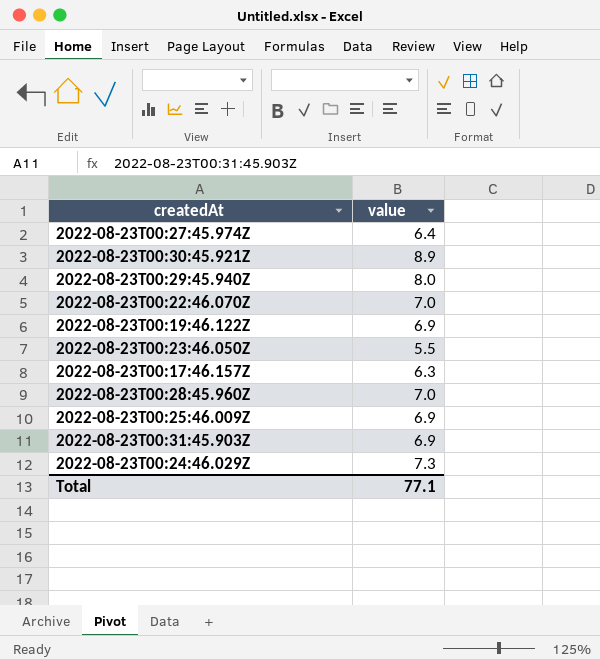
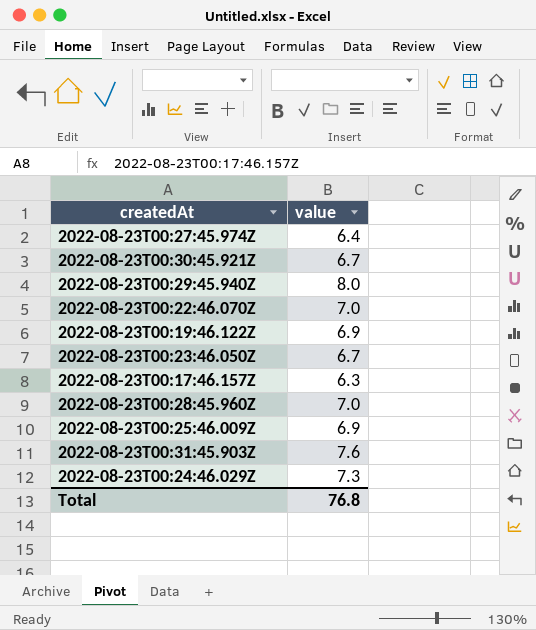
2022-08-23T00:30:45.921Z | value: 8.9 -> 6.7
2022-08-23T00:23:46.050Z | value: 5.5 -> 6.7
2022-08-23T00:31:45.903Z | value: 6.9 -> 7.6
Total | value: 77.1 -> 76.8

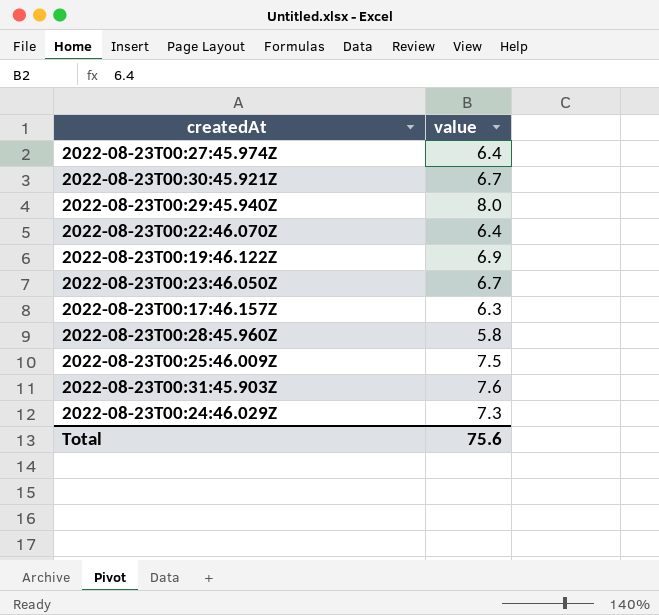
2022-08-23T00:22:46.070Z | value: 7.0 -> 6.4
2022-08-23T00:28:45.960Z | value: 7.0 -> 5.8
2022-08-23T00:25:46.009Z | value: 6.9 -> 7.5
Total | value: 76.8 -> 75.6

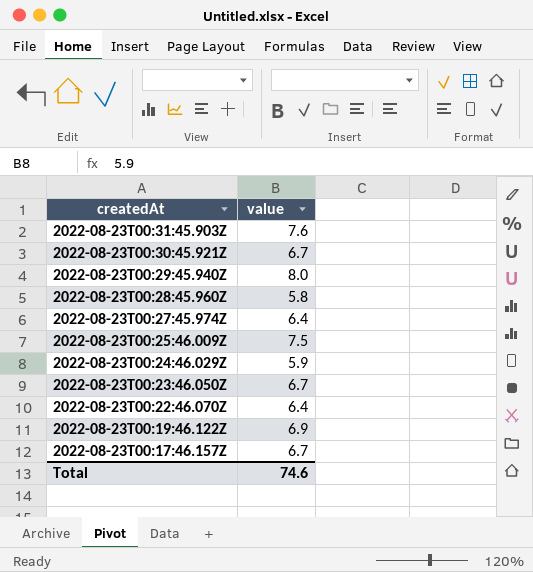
row order: none -> createdAt descending
2022-08-23T00:24:46.029Z | value: 7.3 -> 5.9
2022-08-23T00:17:46.157Z | value: 6.3 -> 6.7
Total | value: 75.6 -> 74.6

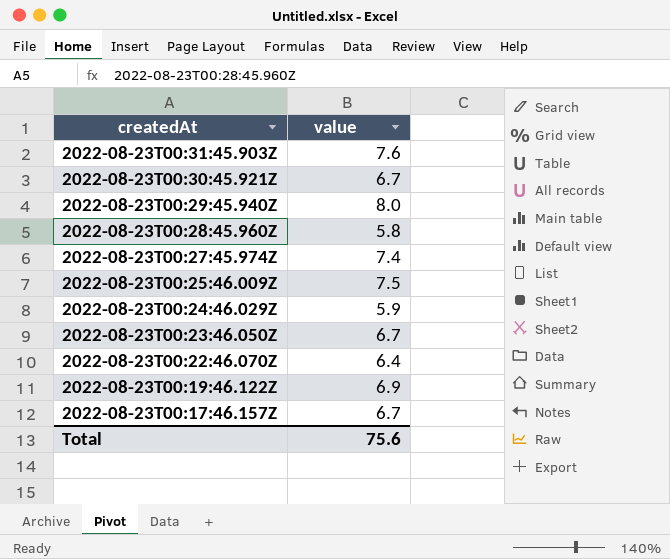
2022-08-23T00:27:45.974Z | value: 6.4 -> 7.4
Total | value: 74.6 -> 75.6

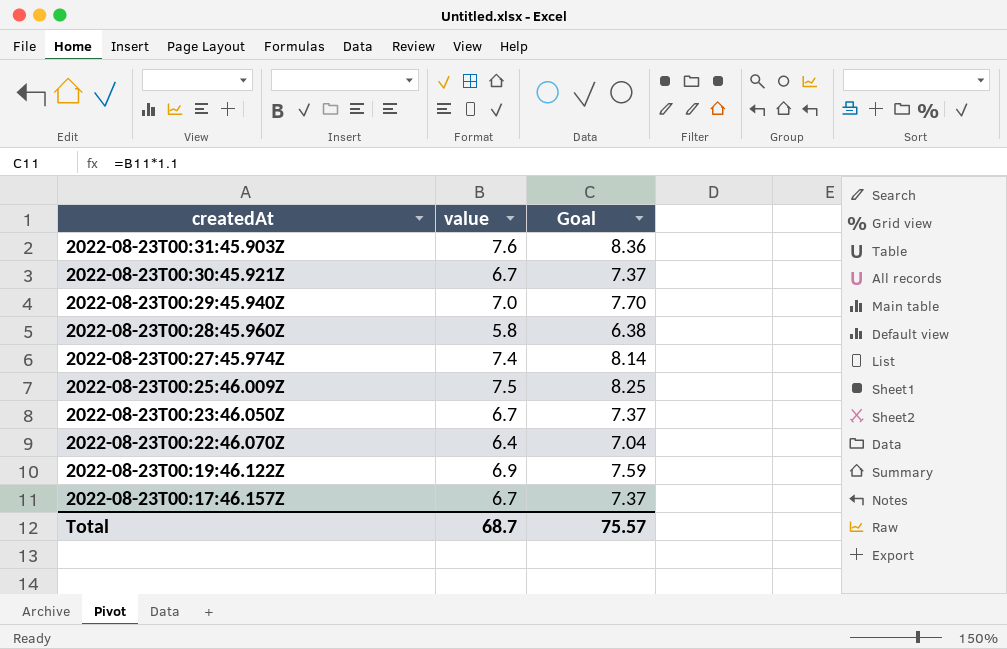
column Goal | formula: none -> [value] * 1.1
row 2022-08-23T00:24:46.029Z: 5.9 -> none
2022-08-23T00:29:45.940Z | value: 8.0 -> 7.0
Total | value: 75.6 -> 68.7

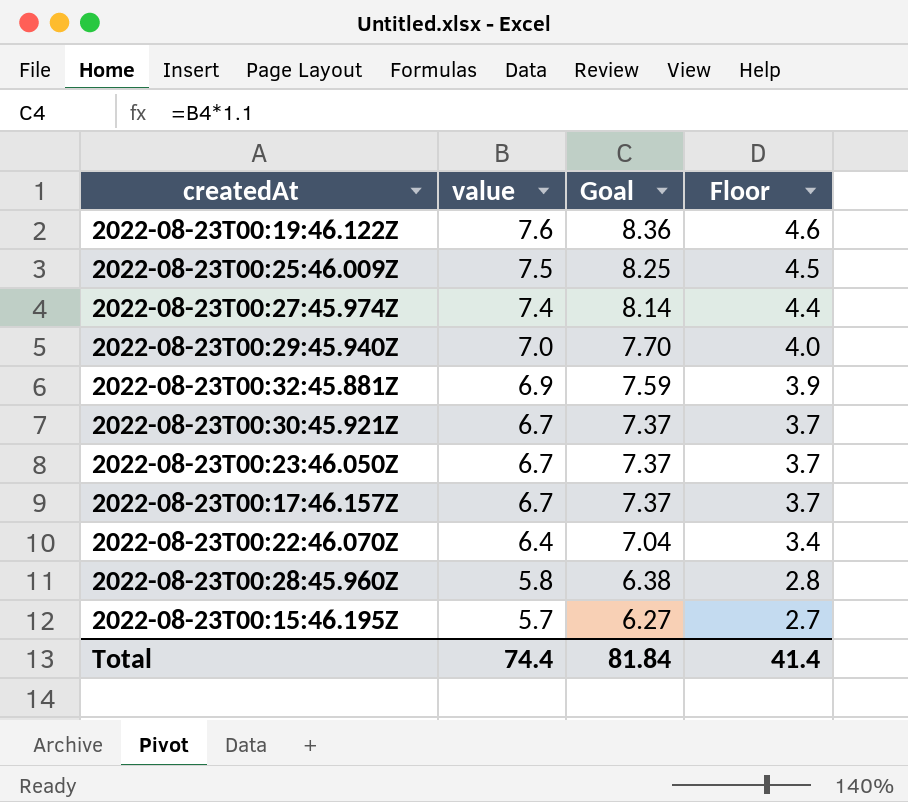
row order: createdAt descending -> value descending
column Floor | formula: none -> [value] - 3
row 2022-08-23T00:31:45.903Z: 7.6 | 8.36 -> none
2022-08-23T00:19:46.122Z | value: 6.9 -> 7.6
2022-08-23T00:19:46.122Z | Goal: 7.59 -> 8.36
row 2022-08-23T00:32:45.881Z: none -> 6.9 | 7.59 | 3.9
row 2022-08-23T00:15:46.195Z: none -> 5.7 | 6.27 | 2.7
Total | value: 68.7 -> 74.4
Total | Goal: 75.57 -> 81.84

